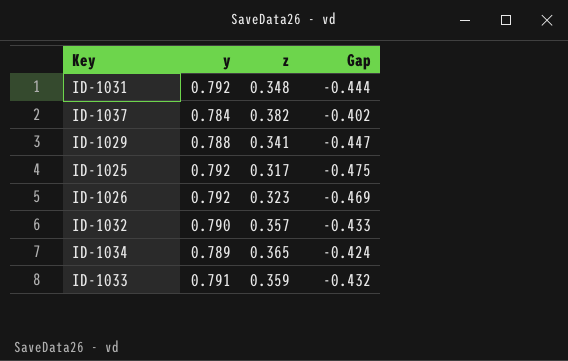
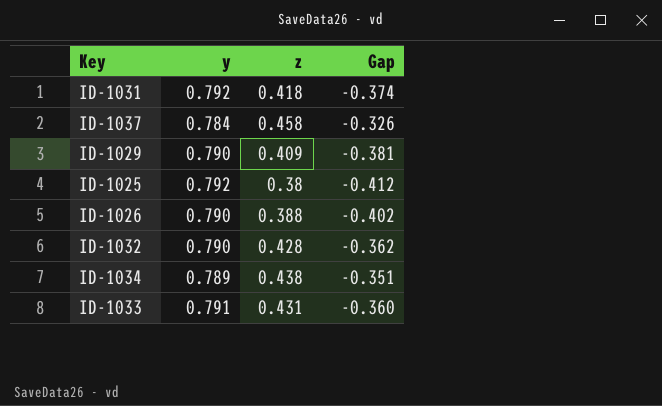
ID-1031 | z: 0.348 -> 0.418
ID-1031 | Gap: -0.444 -> -0.374
ID-1037 | z: 0.382 -> 0.458
ID-1037 | Gap: -0.402 -> -0.326
ID-1029 | y: 0.788 -> 0.790
ID-1029 | z: 0.341 -> 0.409
ID-1029 | Gap: -0.447 -> -0.381
ID-1025 | z: 0.317 -> 0.38
ID-1025 | Gap: -0.475 -> -0.412
ID-1026 | y: 0.792 -> 0.790
ID-1026 | z: 0.323 -> 0.388
ID-1026 | Gap: -0.469 -> -0.402
ID-1032 | z: 0.357 -> 0.428
ID-1032 | Gap: -0.433 -> -0.362
ID-1034 | z: 0.365 -> 0.438
ID-1034 | Gap: -0.424 -> -0.351
ID-1033 | z: 0.359 -> 0.431
ID-1033 | Gap: -0.432 -> -0.360

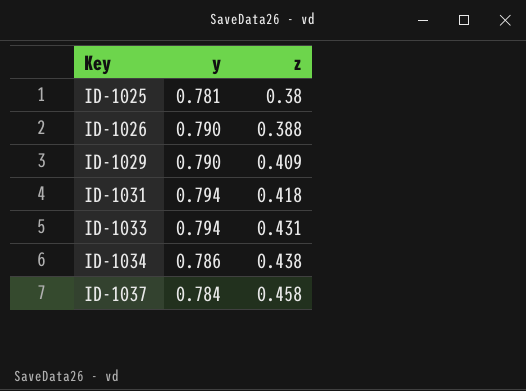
row order: none -> Key ascending
column Gap | formula: [z] - [y] -> none
row ID-1032: 0.790 | 0.428 | -0.362 -> none
ID-1025 | y: 0.792 -> 0.781
ID-1031 | y: 0.792 -> 0.794
ID-1033 | y: 0.791 -> 0.794
ID-1034 | y: 0.789 -> 0.786

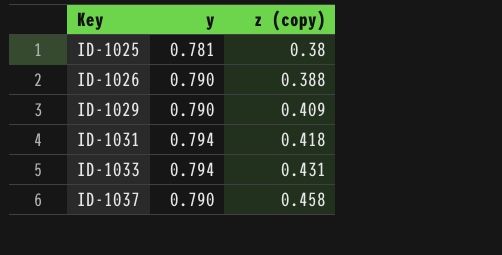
column name: z -> z (copy)
row ID-1034: 0.786 | 0.438 -> none
ID-1037 | y: 0.784 -> 0.790

